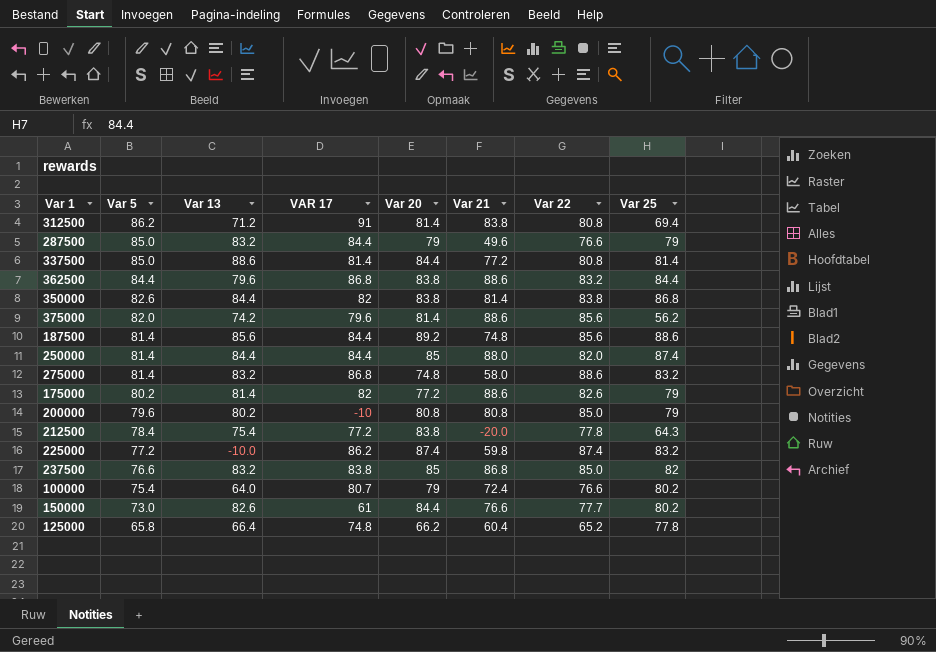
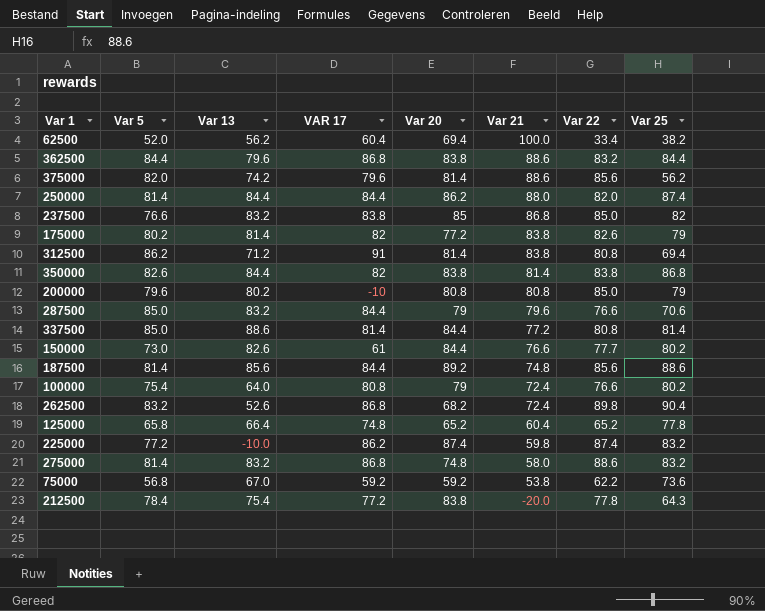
row order: Var 5 descending -> Var 21 descending
row 62500: none -> 52.0 | 56.2 | 60.4 | 69.4 | 100.0 | 33.4 | 38.2
250000 | Var 20: 85 -> 86.2
175000 | Var 21: 88.6 -> 83.8
287500 | Var 21: 49.6 -> 79.6
287500 | Var 25: 79 -> 70.6
100000 | VAR 17: 80.7 -> 80.8
row 262500: none -> 83.2 | 52.6 | 86.8 | 68.2 | 72.4 | 89.8 | 90.4
125000 | Var 20: 66.2 -> 65.2
row 75000: none -> 56.8 | 67.0 | 59.2 | 59.2 | 53.8 | 62.2 | 73.6

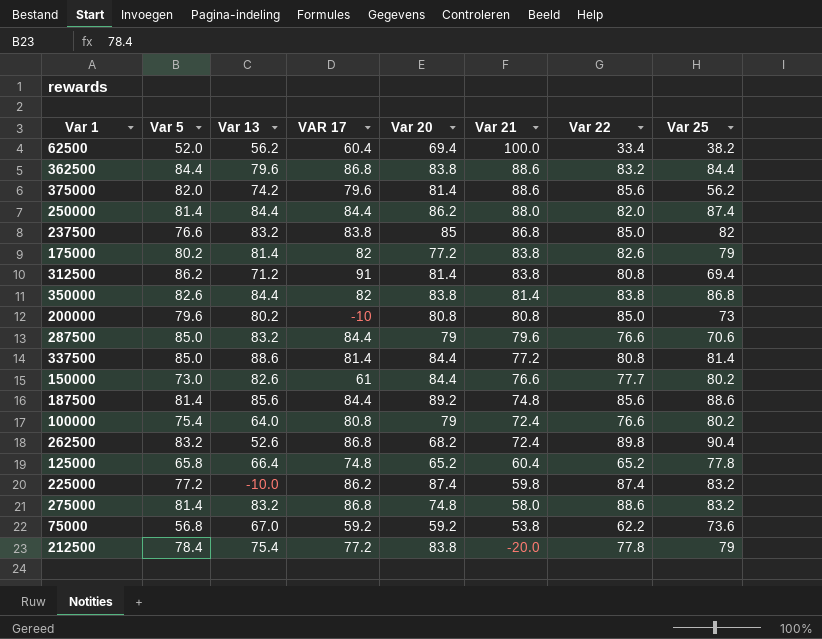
200000 | Var 25: 79 -> 73
212500 | Var 25: 64.3 -> 79

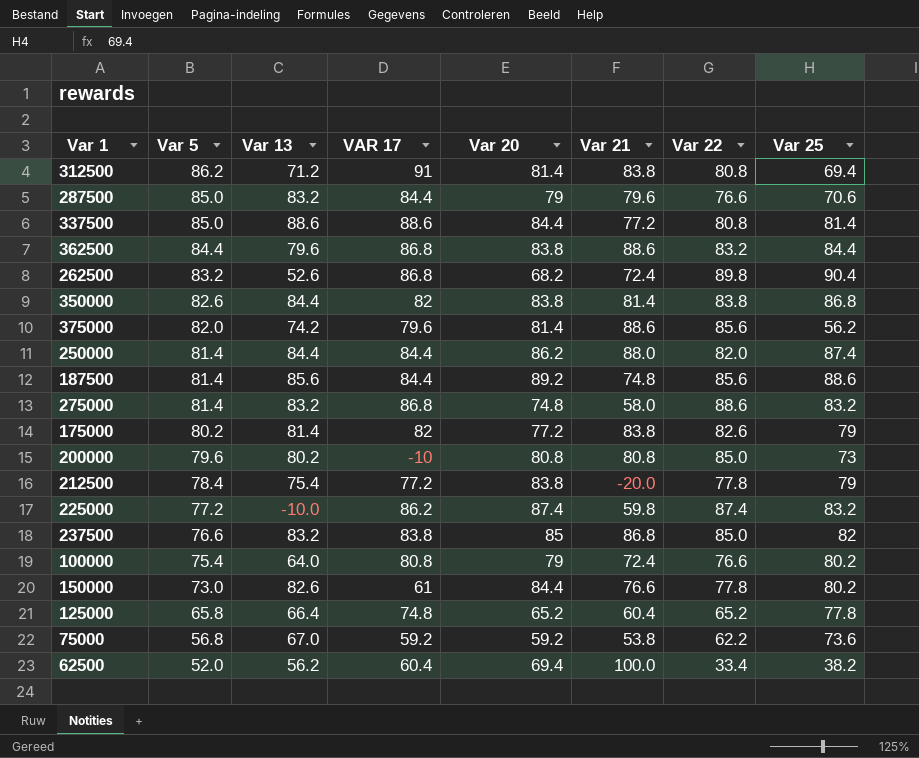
row order: Var 21 descending -> Var 5 descending
337500 | VAR 17: 81.4 -> 88.6
150000 | Var 22: 77.7 -> 77.8

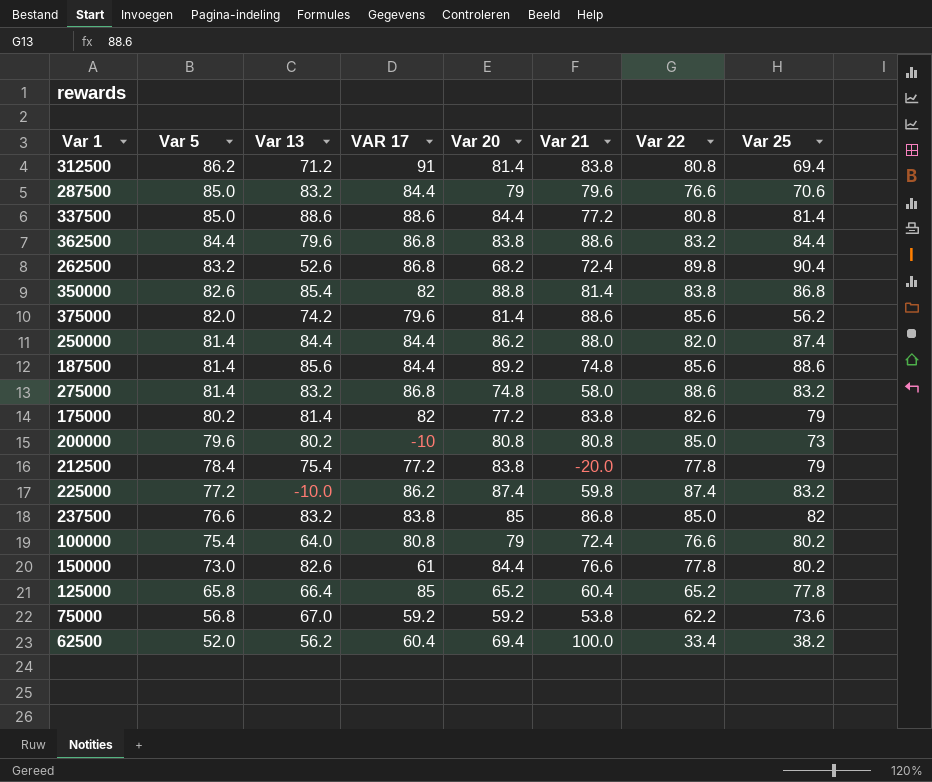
350000 | Var 13: 84.4 -> 85.4
350000 | Var 20: 83.8 -> 88.8
125000 | VAR 17: 74.8 -> 85

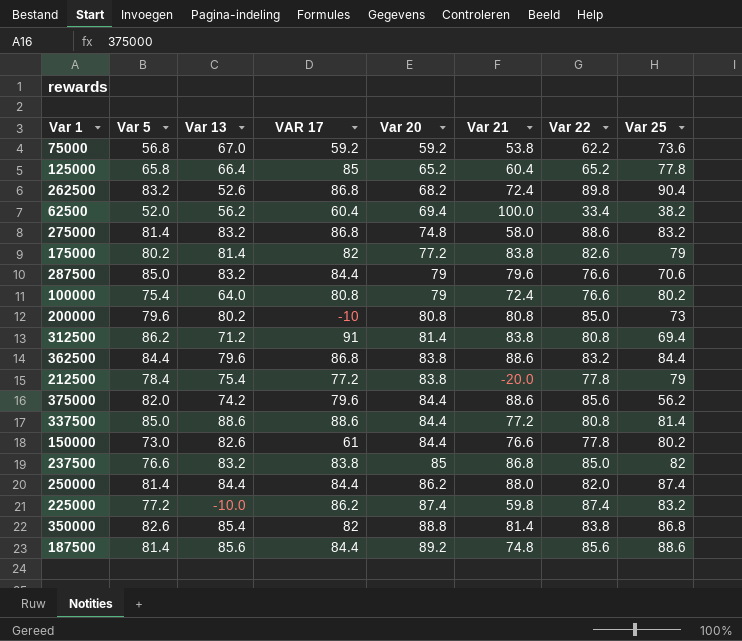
row order: Var 5 descending -> Var 20 ascending
375000 | Var 20: 81.4 -> 84.4

